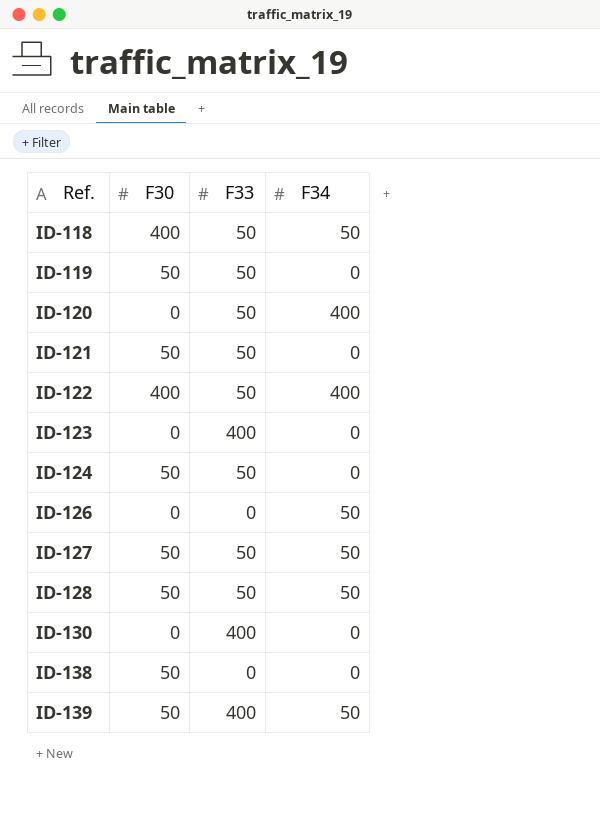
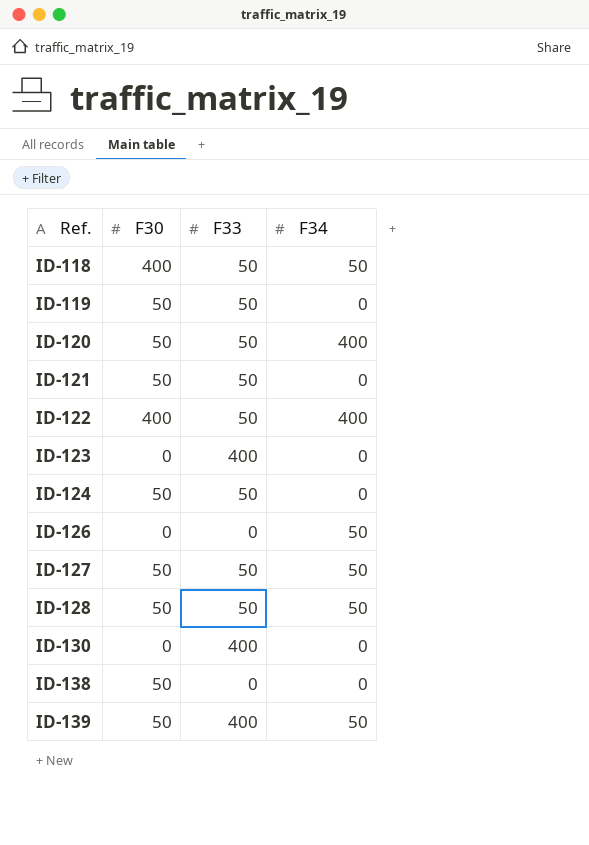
ID-120 | F30: 0 -> 50

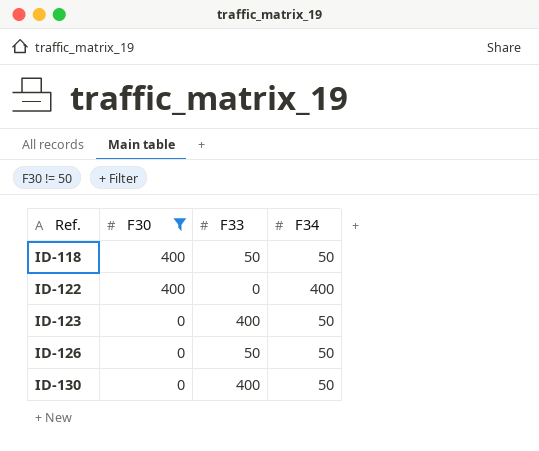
filter: none -> F30 != 50
ID-122 | F33: 50 -> 0
ID-123 | F34: 0 -> 50
ID-126 | F33: 0 -> 50
ID-130 | F34: 0 -> 50

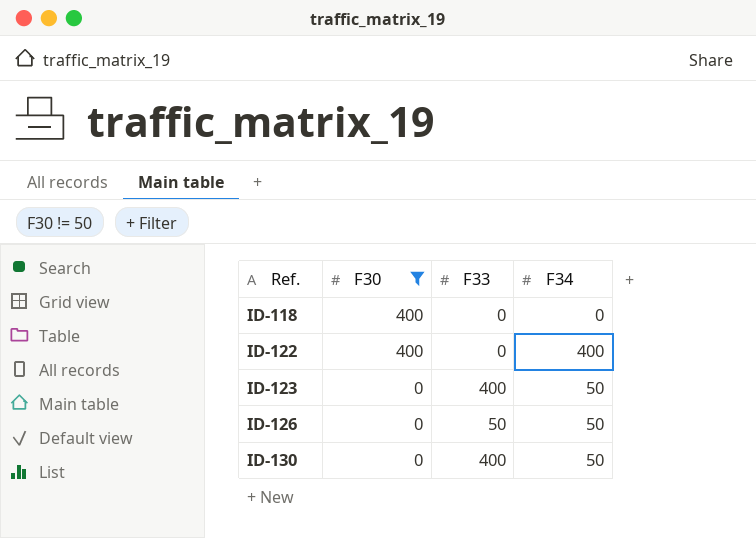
ID-118 | F33: 50 -> 0
ID-118 | F34: 50 -> 0

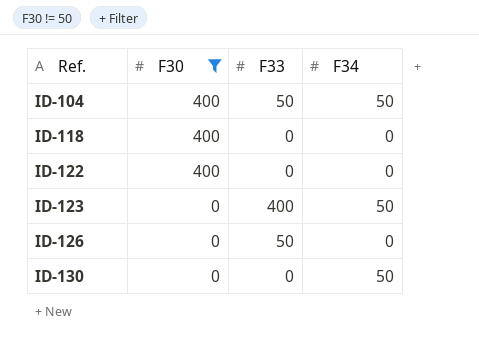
row ID-104: none -> 400 | 50 | 50
ID-122 | F34: 400 -> 0
ID-126 | F34: 50 -> 0
ID-130 | F33: 400 -> 0

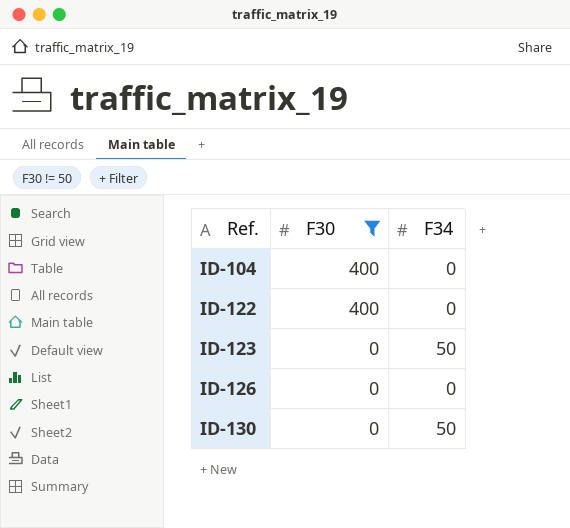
column F33 | position: 3 -> none
row ID-118: 400 | 0 | 0 -> none
ID-104 | F34: 50 -> 0

